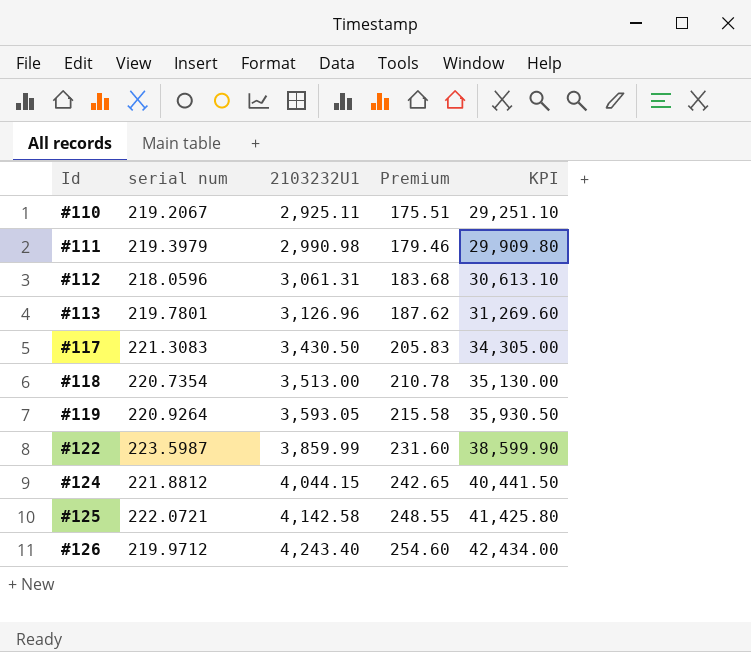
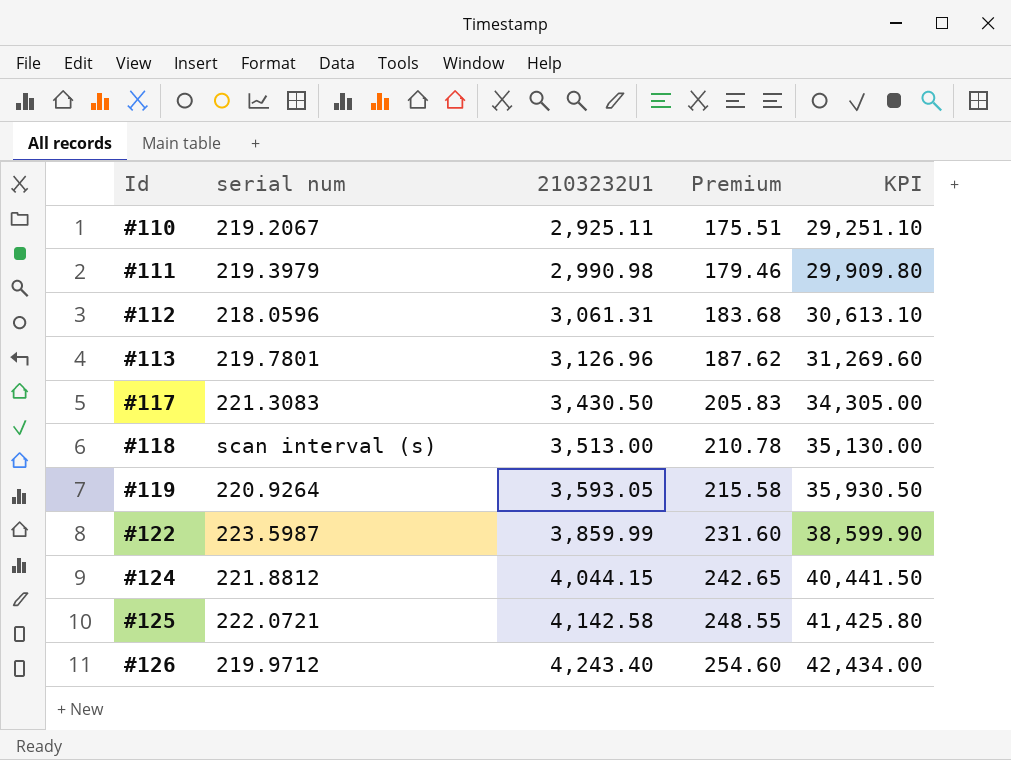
#118 | serial num: 220.7354 -> scan interval (s)

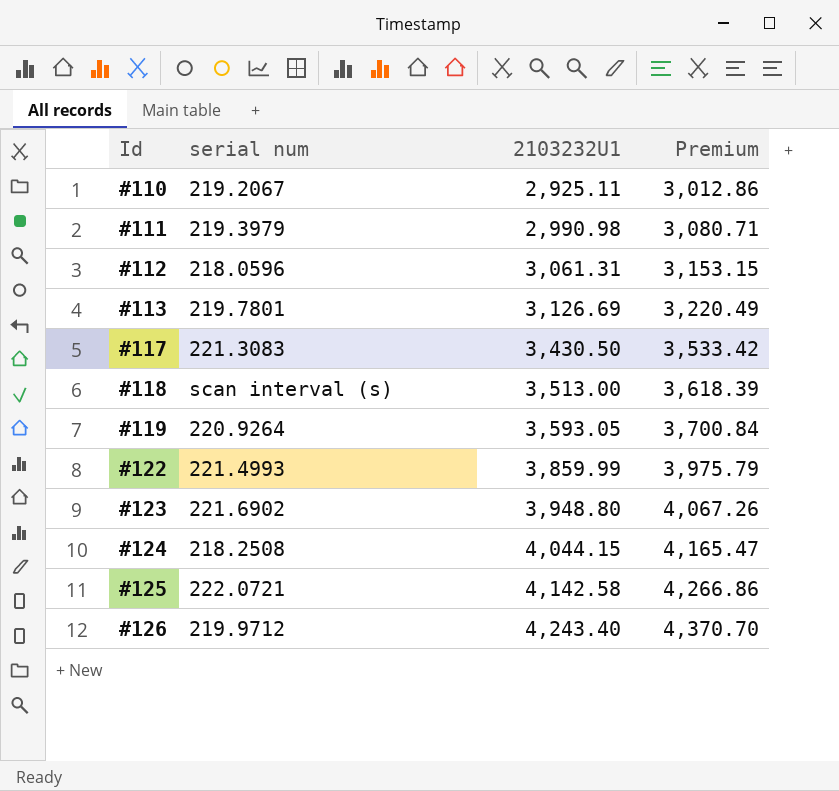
column KPI | formula: [2103232U1] * 10 -> none
column Premium | formula: [2103232U1] * 0.06 -> [2103232U1] * 1.03
#113 | 2103232U1: 3,126.96 -> 3,126.69
#122 | serial num: 223.5987 -> 221.4993
row #123: none -> 221.6902 | 3,948.80 | 4,067.26
#124 | serial num: 221.8812 -> 218.2508

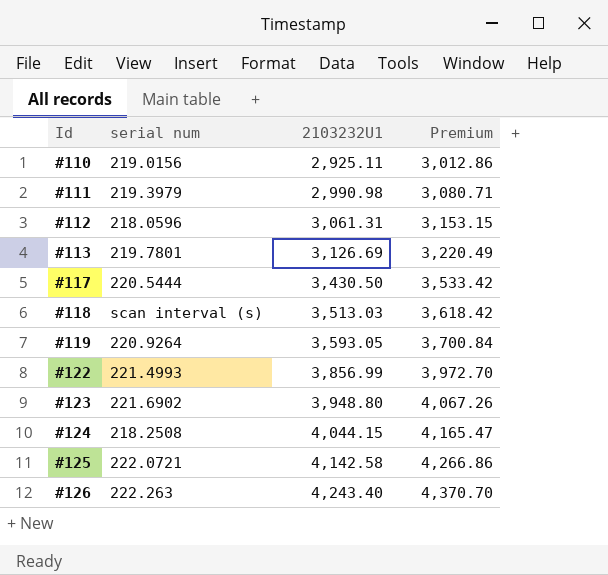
#110 | serial num: 219.2067 -> 219.0156
#117 | serial num: 221.3083 -> 220.5444
#118 | 2103232U1: 3,513.00 -> 3,513.03
#118 | Premium: 3,618.39 -> 3,618.42
#122 | 2103232U1: 3,859.99 -> 3,856.99
#122 | Premium: 3,975.79 -> 3,972.70
#126 | serial num: 219.9712 -> 222.263

